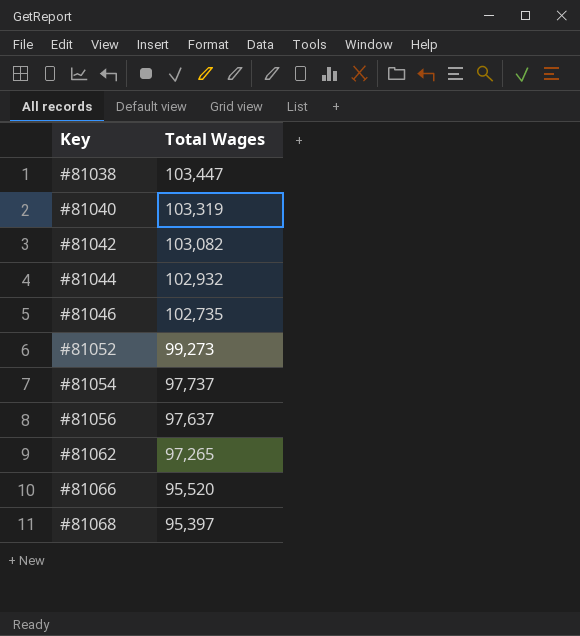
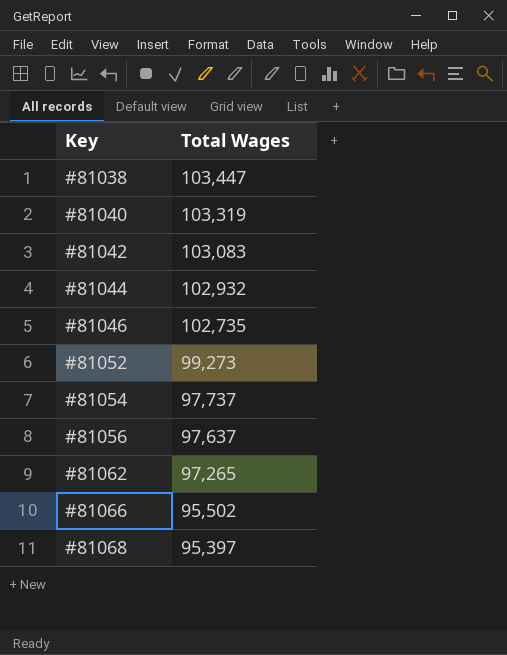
#81042 | Total Wages: 103,082 -> 103,083
#81066 | Total Wages: 95,520 -> 95,502

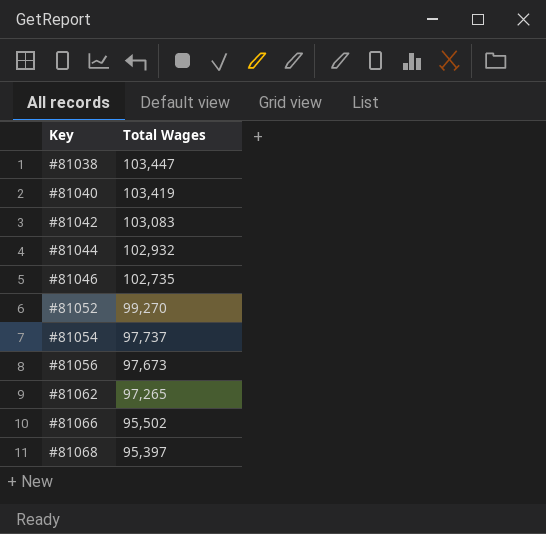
#81040 | Total Wages: 103,319 -> 103,419
#81052 | Total Wages: 99,273 -> 99,270
#81056 | Total Wages: 97,637 -> 97,673

